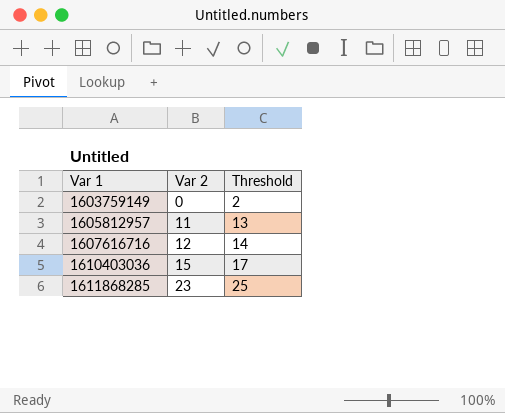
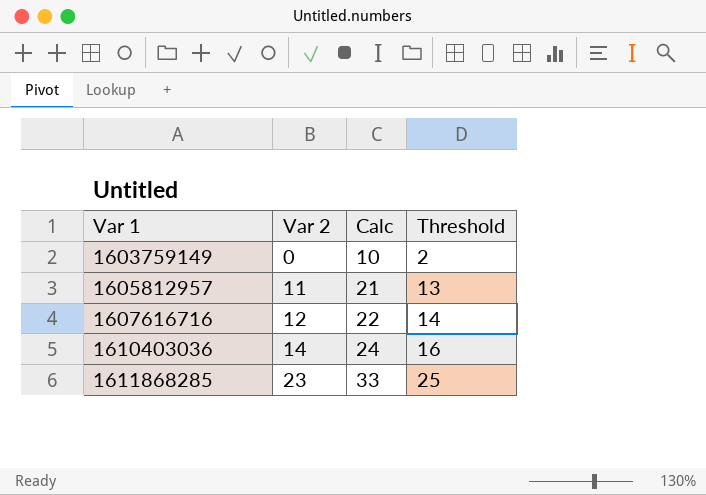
column Calc | formula: none -> [Var 2] + 10
1610403036 | Var 2: 15 -> 14
1610403036 | Threshold: 17 -> 16

